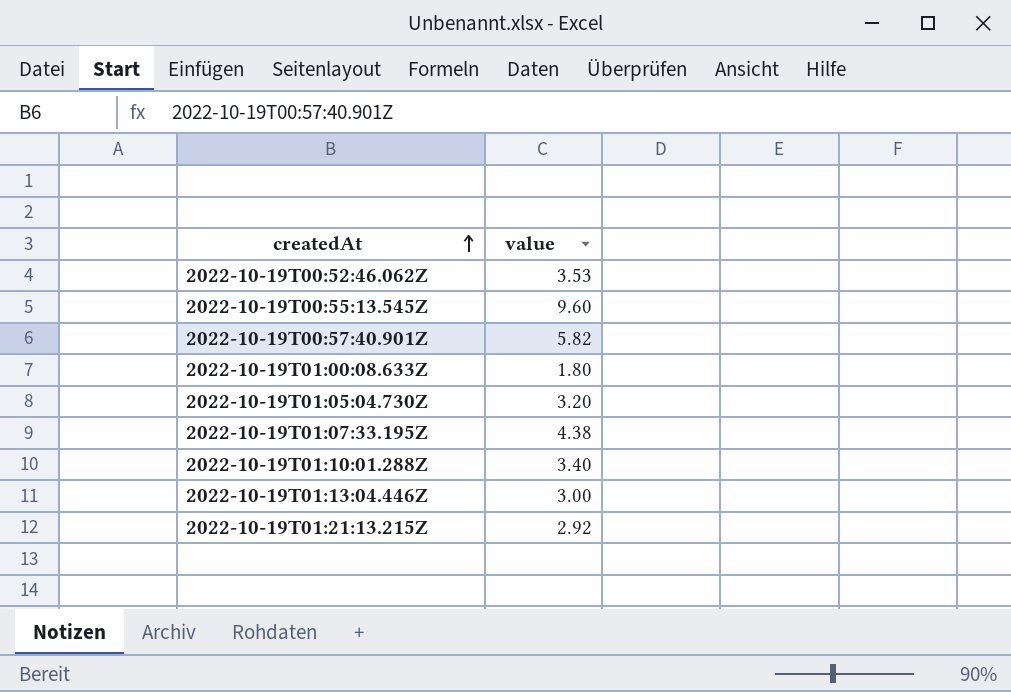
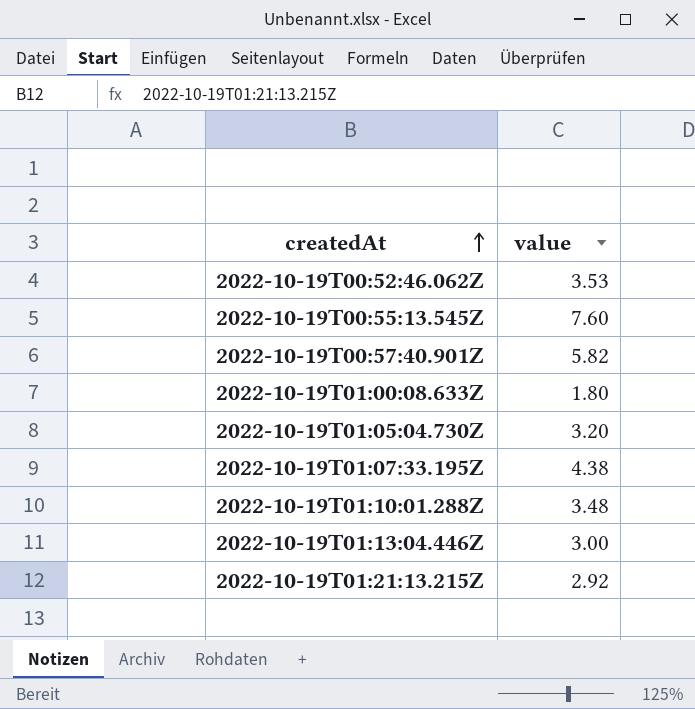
2022-10-19T00:55:13.545Z | value: 9.60 -> 7.60
2022-10-19T01:10:01.288Z | value: 3.40 -> 3.48

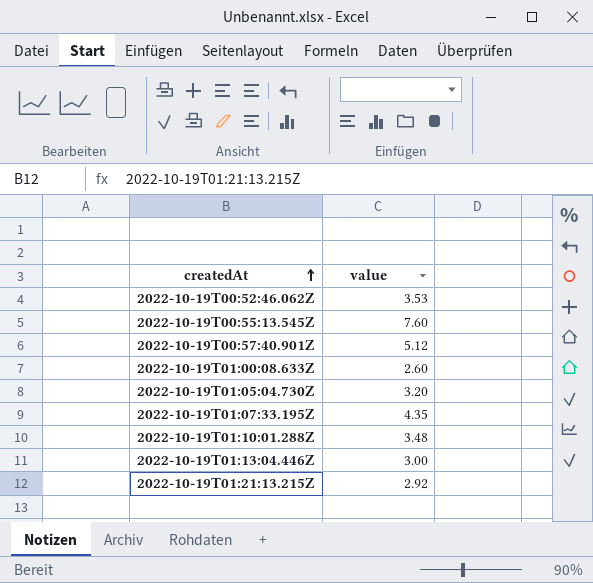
2022-10-19T00:57:40.901Z | value: 5.82 -> 5.12
2022-10-19T01:00:08.633Z | value: 1.80 -> 2.60
2022-10-19T01:07:33.195Z | value: 4.38 -> 4.35

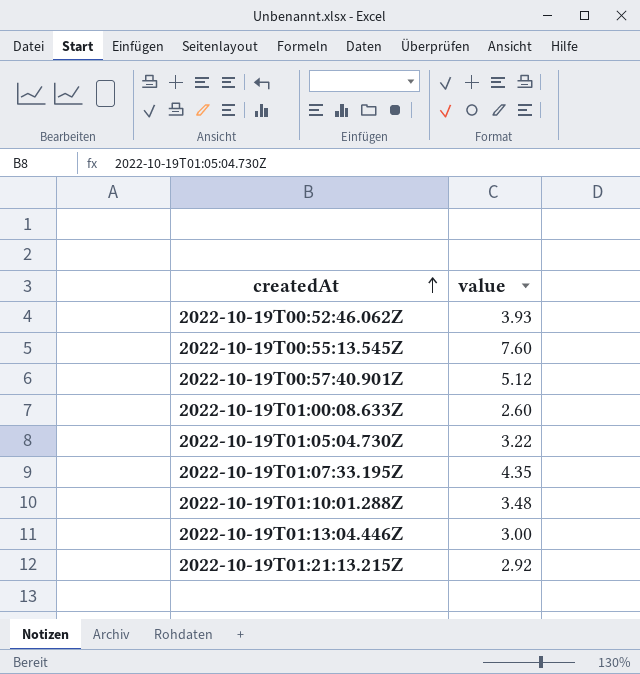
2022-10-19T00:52:46.062Z | value: 3.53 -> 3.93
2022-10-19T01:05:04.730Z | value: 3.20 -> 3.22

